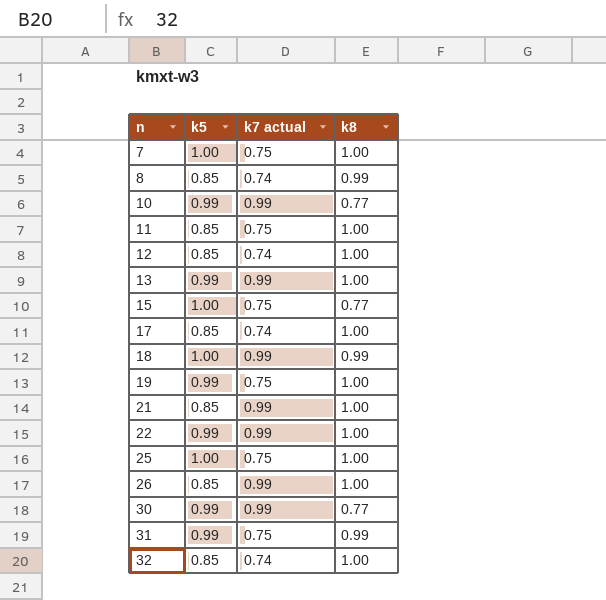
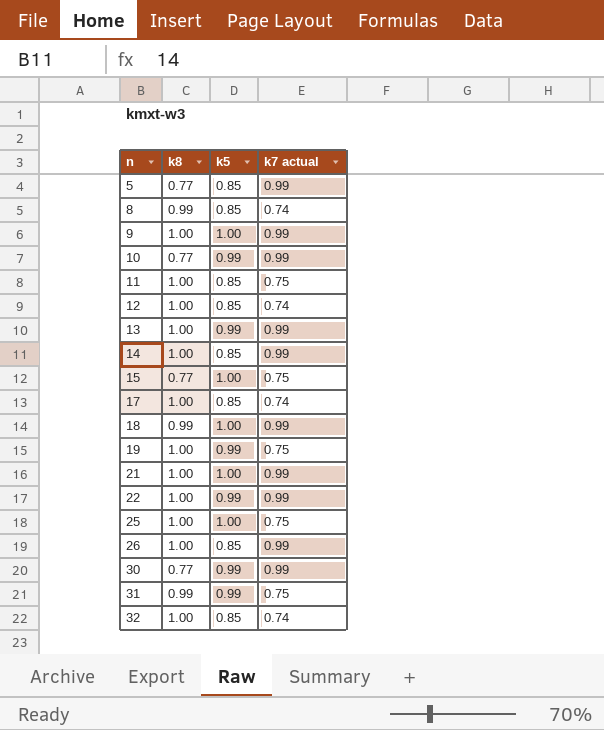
column k8 | position: 4 -> 2
row 7: 1.00 | 0.75 | 1.00 -> none
row 5: none -> 0.77 | 0.85 | 0.99
row 9: none -> 1.00 | 1.00 | 0.99
row 14: none -> 1.00 | 0.85 | 0.99
21 | k5: 0.85 -> 1.00

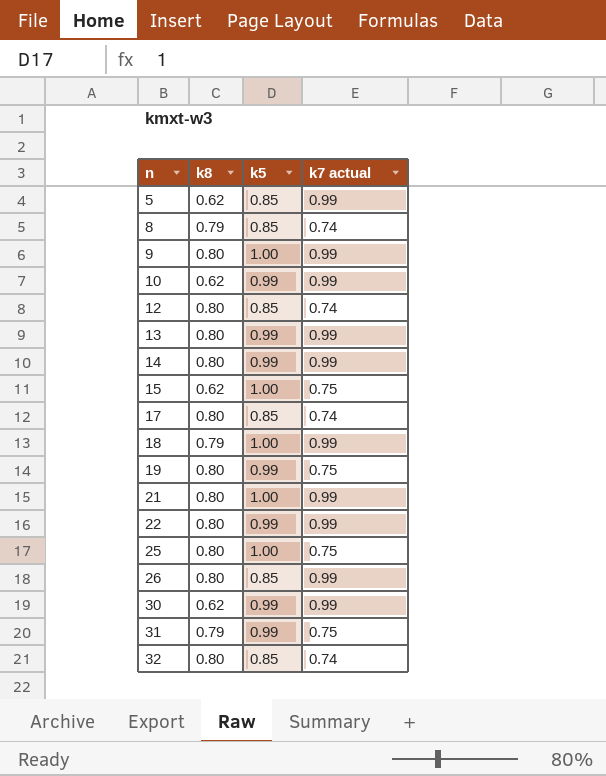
row 11: 1.00 | 0.85 | 0.75 -> none
5 | k8: 0.77 -> 0.62
8 | k8: 0.99 -> 0.79
9 | k8: 1.00 -> 0.80
10 | k8: 0.77 -> 0.62
12 | k8: 1.00 -> 0.80
13 | k8: 1.00 -> 0.80
14 | k8: 1.00 -> 0.80
14 | k5: 0.85 -> 0.99
15 | k8: 0.77 -> 0.62
17 | k8: 1.00 -> 0.80
18 | k8: 0.99 -> 0.79
19 | k8: 1.00 -> 0.80
21 | k8: 1.00 -> 0.80
22 | k8: 1.00 -> 0.80
25 | k8: 1.00 -> 0.80
26 | k8: 1.00 -> 0.80
30 | k8: 0.77 -> 0.62
31 | k8: 0.99 -> 0.79
32 | k8: 1.00 -> 0.80

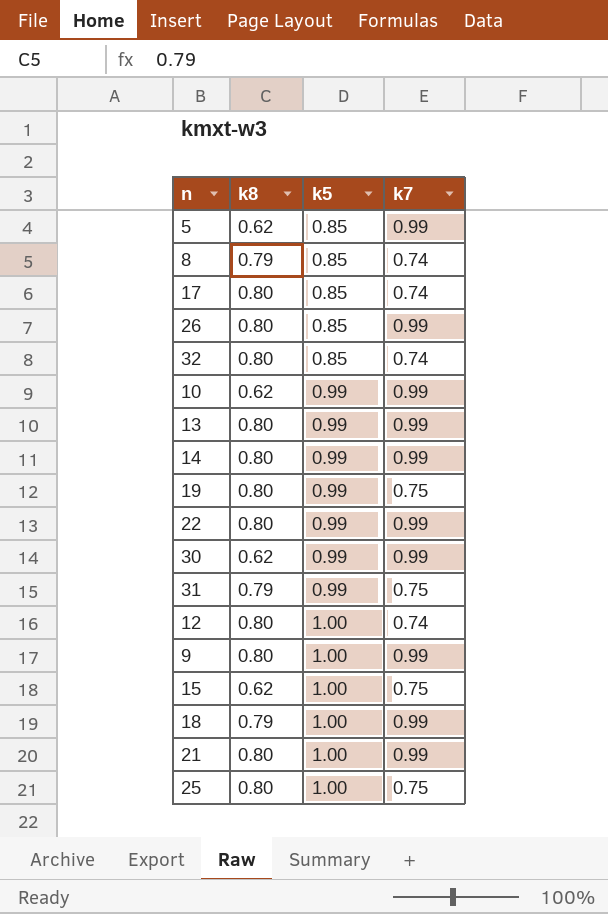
row order: n ascending -> k5 ascending
column name: k7 actual -> k7
12 | k5: 0.85 -> 1.00

